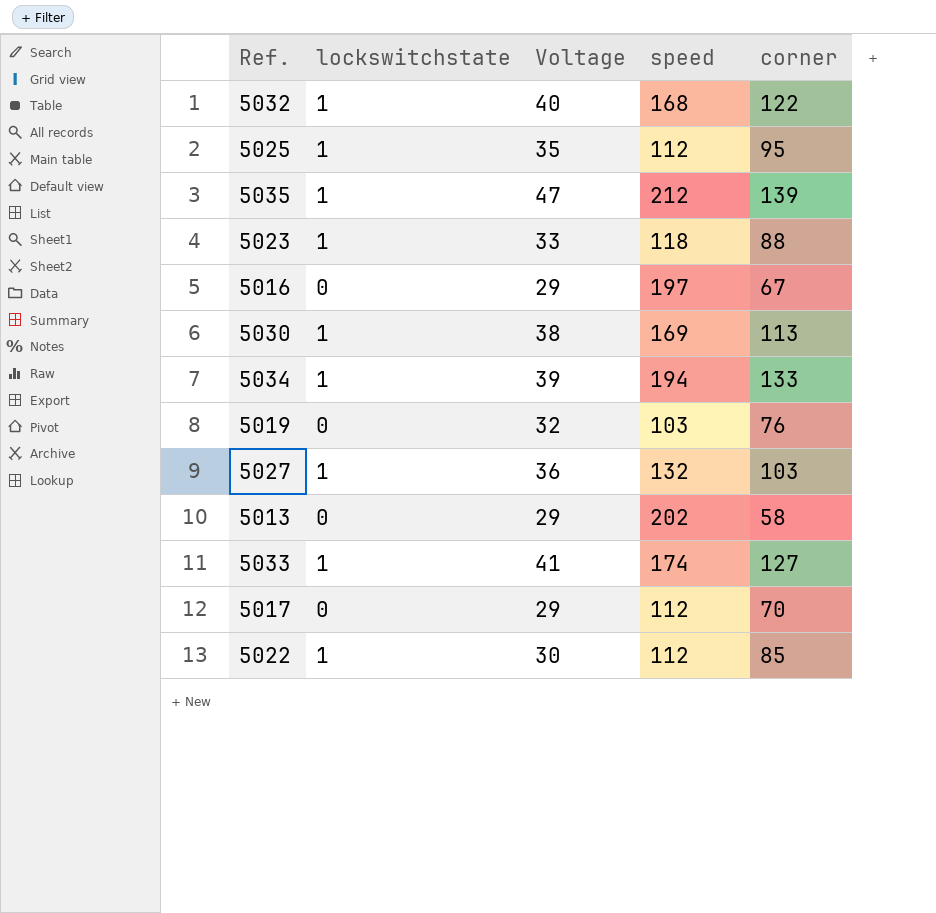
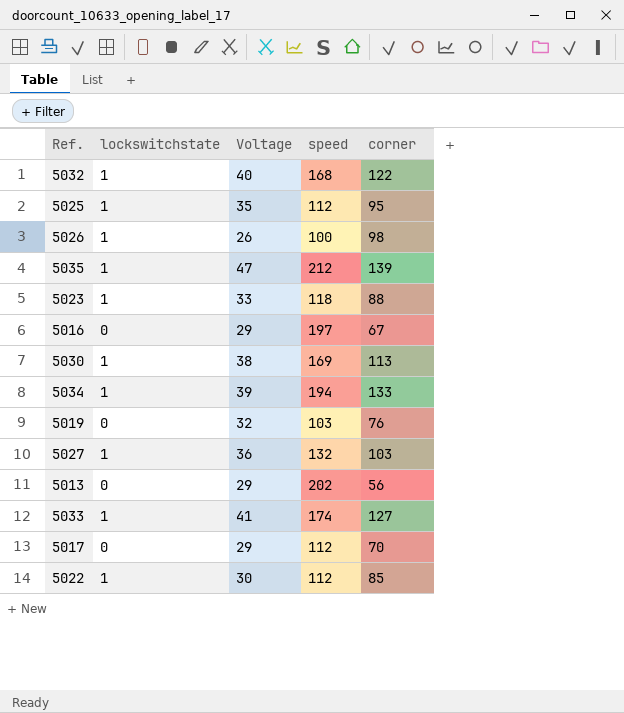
row 5026: none -> 1 | 26 | 100 | 98
5013 | corner: 58 -> 56

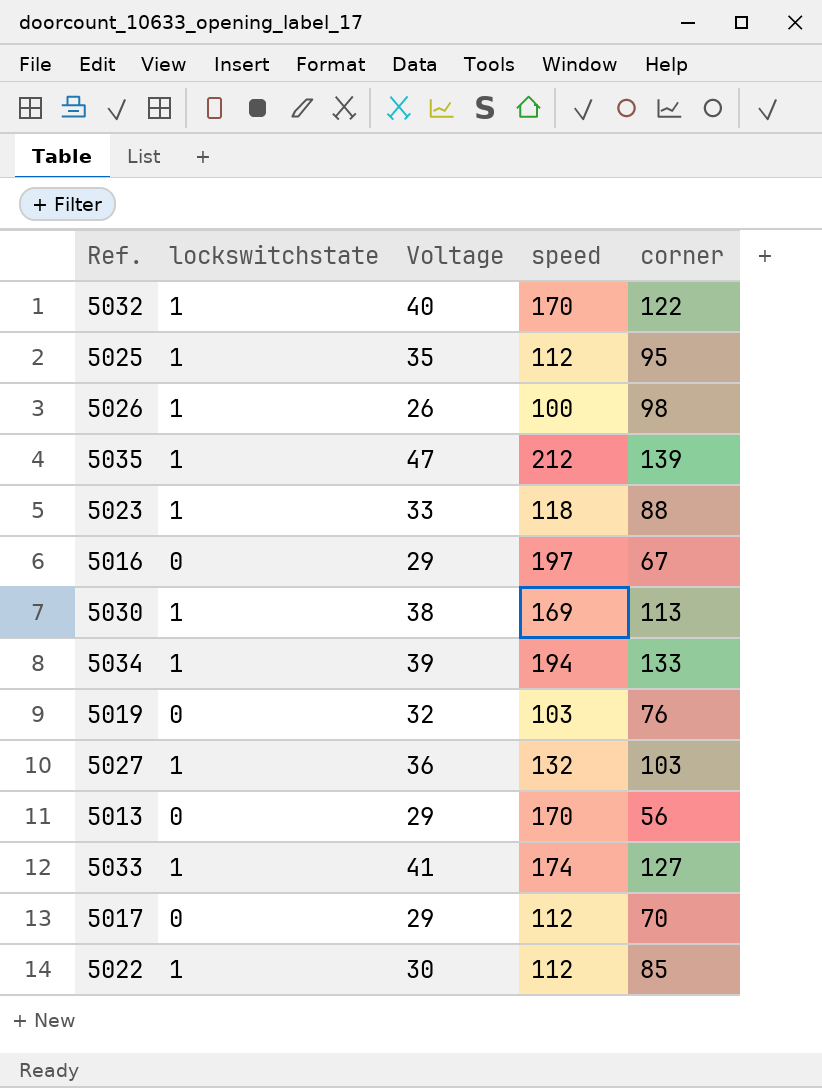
5032 | speed: 168 -> 170
5013 | speed: 202 -> 170

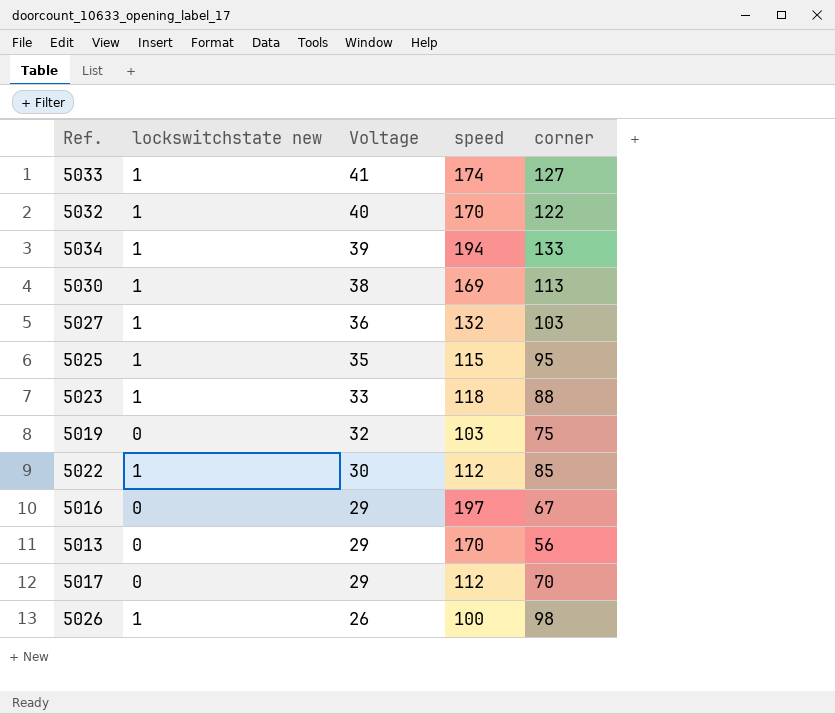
row order: none -> Voltage descending
column name: lockswitchstate -> lockswitchstate new
row 5035: 1 | 47 | 212 | 139 -> none
5025 | speed: 112 -> 115
5019 | corner: 76 -> 75

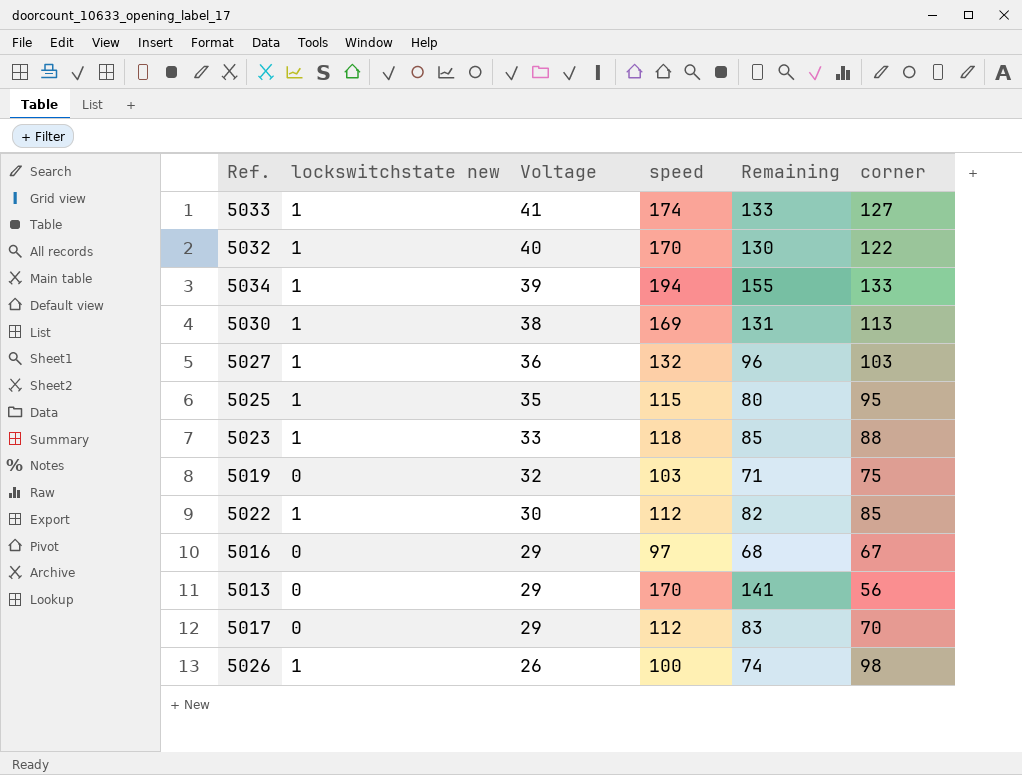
column Remaining | formula: none -> [speed] - [Voltage]
5016 | speed: 197 -> 97

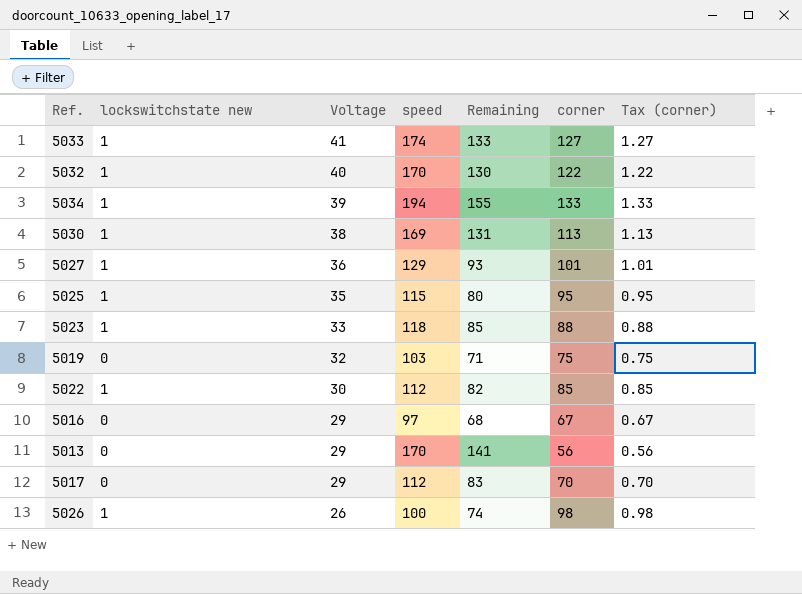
column Tax (corner) | formula: none -> [corner] * 0.01
5027 | speed: 132 -> 129
5027 | Remaining: 96 -> 93
5027 | corner: 103 -> 101

